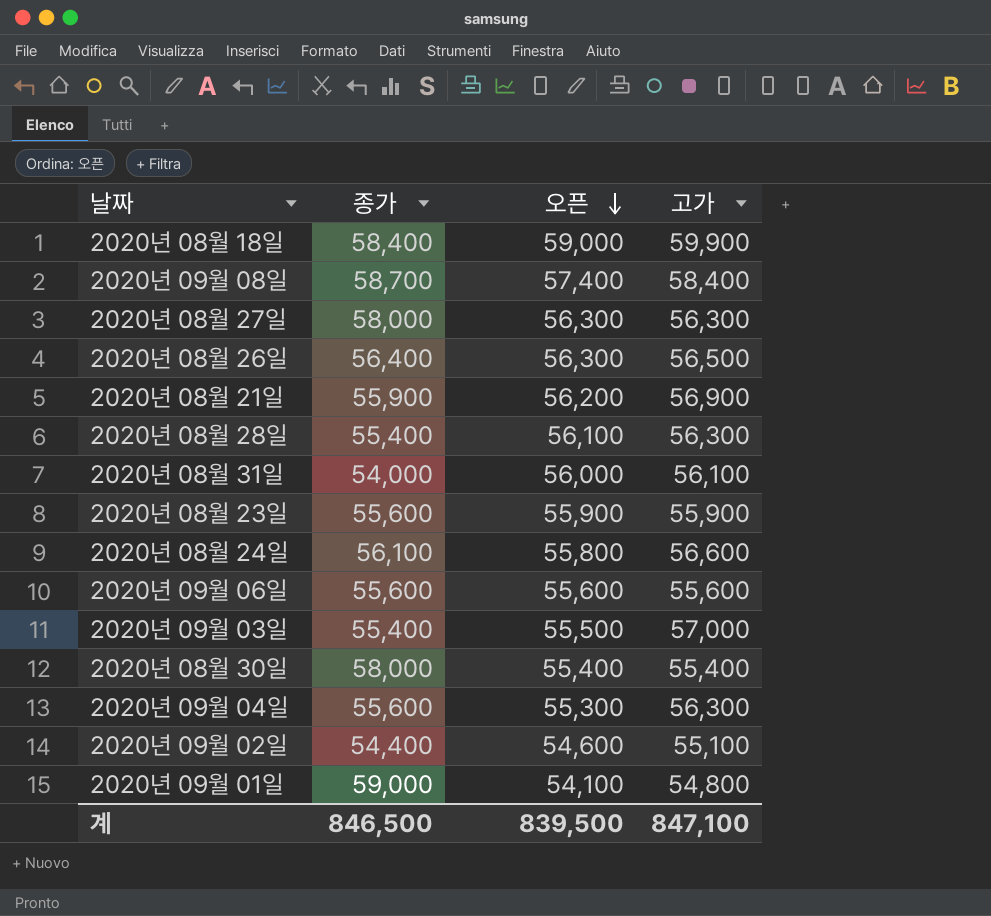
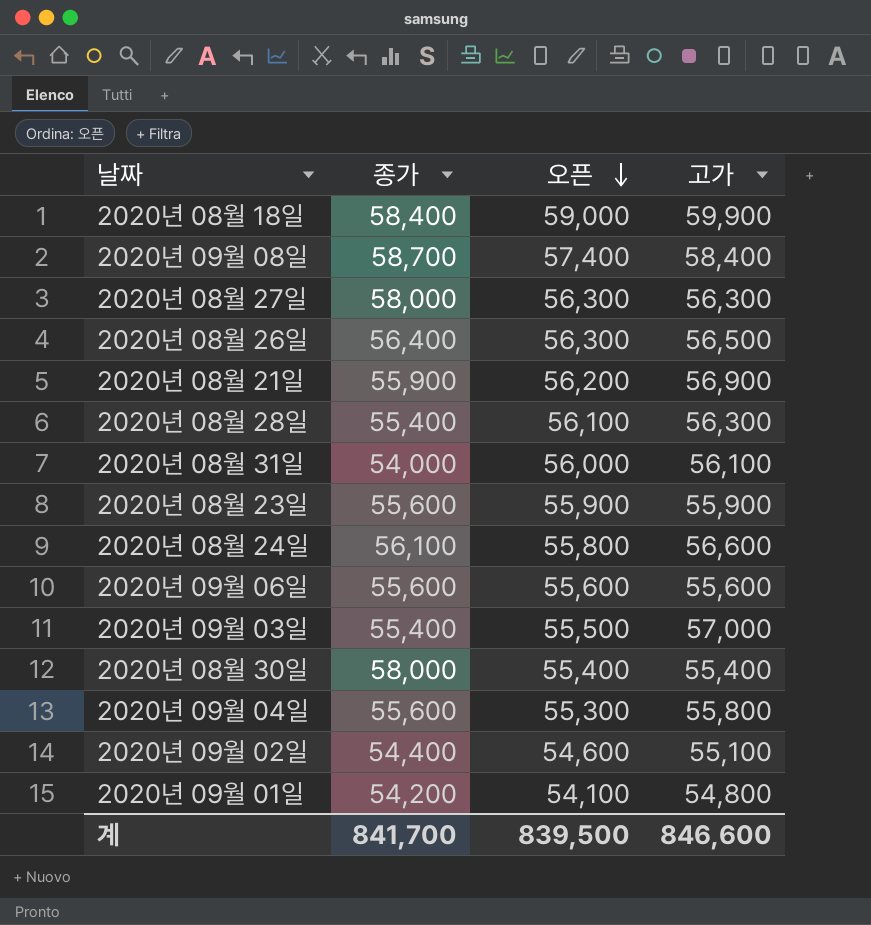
2020년 09월 04일 | 고가: 56,300 -> 55,800
2020년 09월 01일 | 종가: 59,000 -> 54,200
계 | 종가: 846,500 -> 841,700
계 | 고가: 847,100 -> 846,600

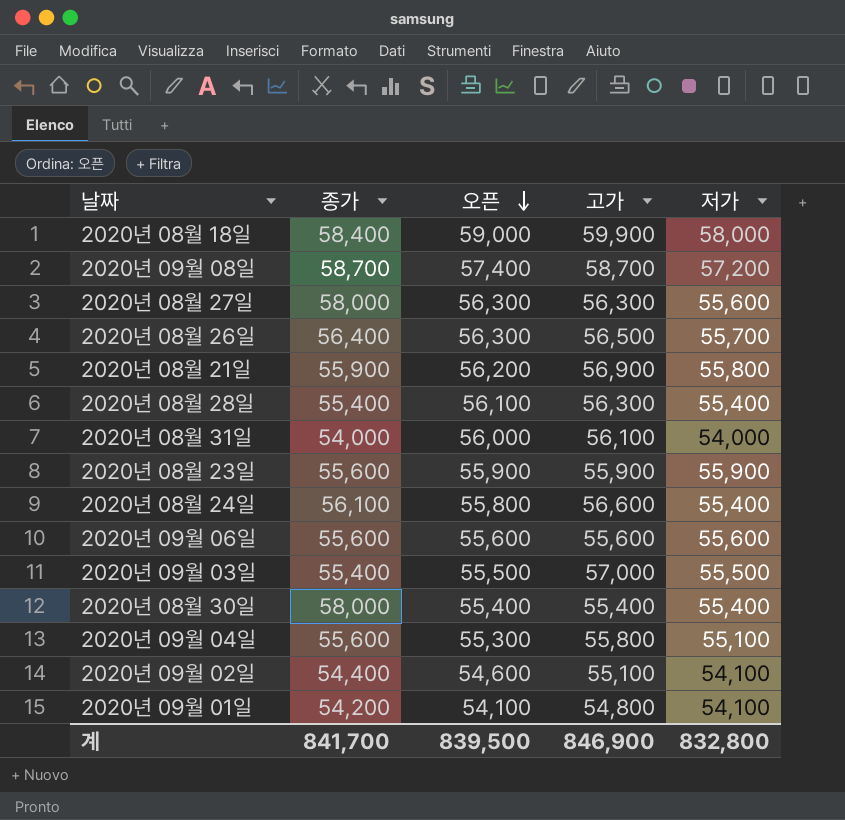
column 저가 | position: none -> 5
2020년 09월 08일 | 고가: 58,400 -> 58,700
계 | 고가: 846,600 -> 846,900

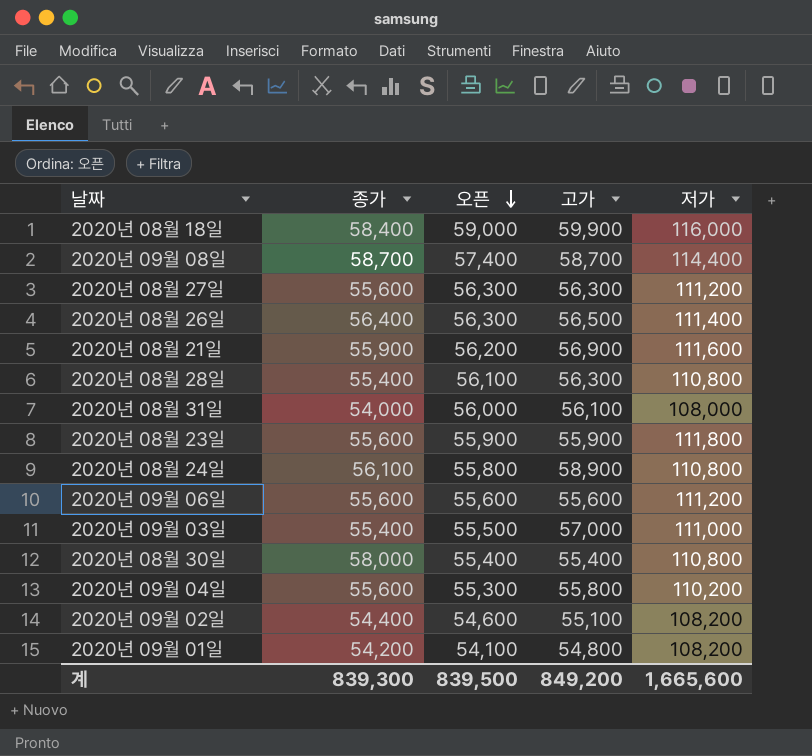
2020년 08월 18일 | 저가: 58,000 -> 116,000
2020년 09월 08일 | 저가: 57,200 -> 114,400
2020년 08월 27일 | 종가: 58,000 -> 55,600
2020년 08월 27일 | 저가: 55,600 -> 111,200
2020년 08월 26일 | 저가: 55,700 -> 111,400
2020년 08월 21일 | 저가: 55,800 -> 111,600
2020년 08월 28일 | 저가: 55,400 -> 110,800
2020년 08월 31일 | 저가: 54,000 -> 108,000
2020년 08월 23일 | 저가: 55,900 -> 111,800
2020년 08월 24일 | 고가: 56,600 -> 58,900
2020년 08월 24일 | 저가: 55,400 -> 110,800
2020년 09월 06일 | 저가: 55,600 -> 111,200
2020년 09월 03일 | 저가: 55,500 -> 111,000
2020년 08월 30일 | 저가: 55,400 -> 110,800
2020년 09월 04일 | 저가: 55,100 -> 110,200
2020년 09월 02일 | 저가: 54,100 -> 108,200
2020년 09월 01일 | 저가: 54,100 -> 108,200
계 | 종가: 841,700 -> 839,300
계 | 고가: 846,900 -> 849,200
계 | 저가: 832,800 -> 1,665,600

